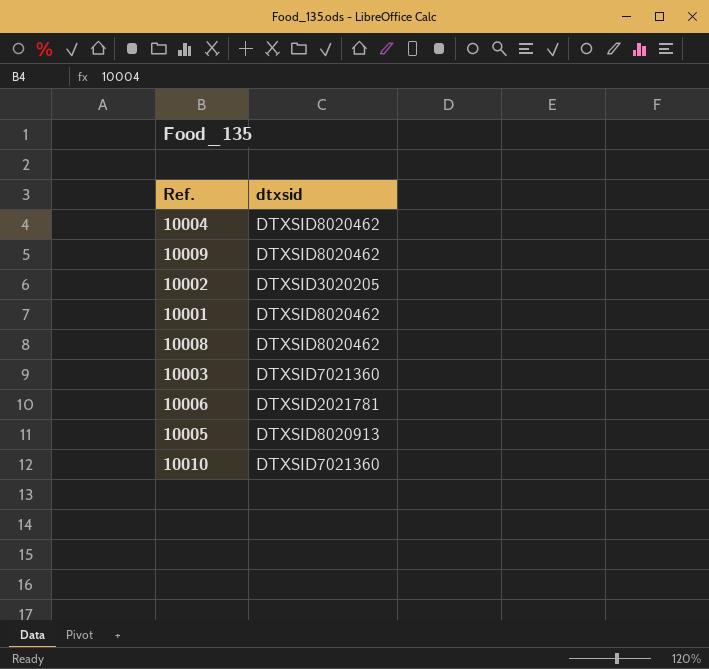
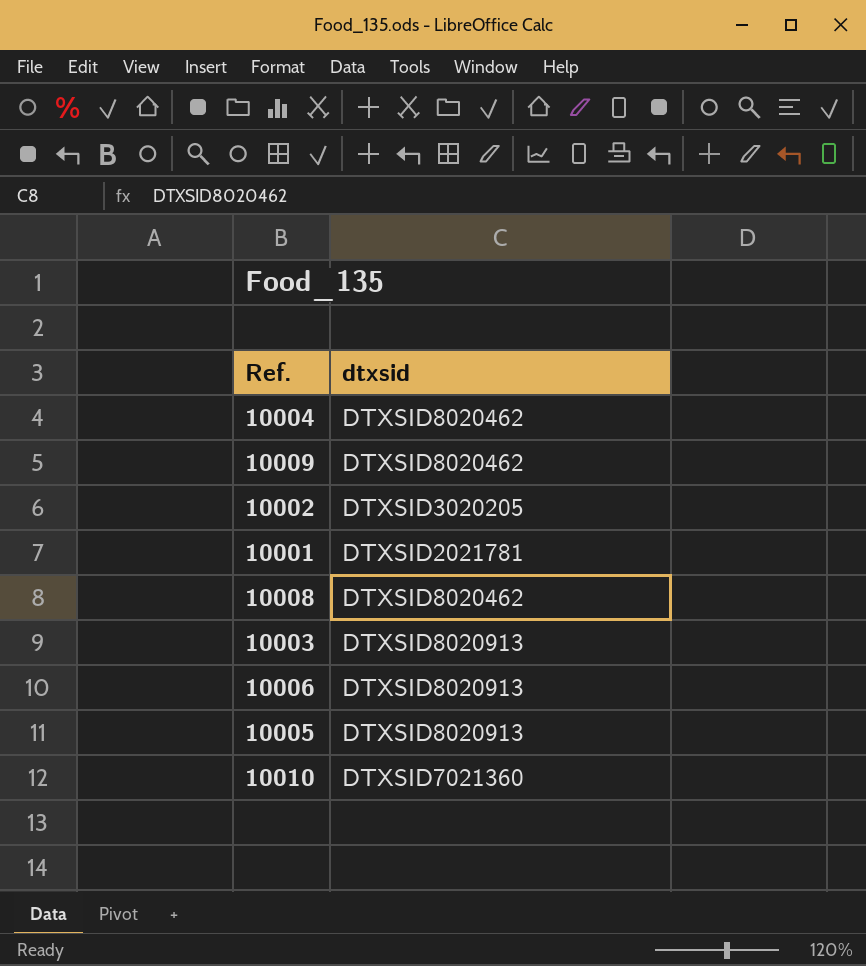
10001 | dtxsid: DTXSID8020462 -> DTXSID2021781
10003 | dtxsid: DTXSID7021360 -> DTXSID8020913
10006 | dtxsid: DTXSID2021781 -> DTXSID8020913

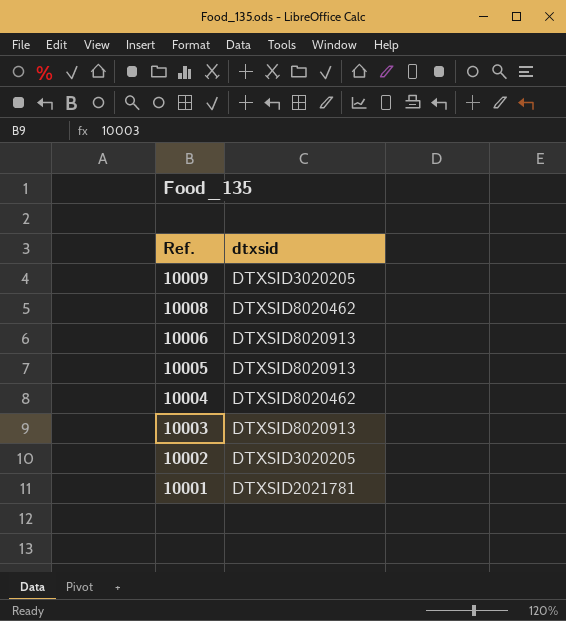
row order: none -> Ref. descending
row 10010: DTXSID7021360 -> none
10009 | dtxsid: DTXSID8020462 -> DTXSID3020205

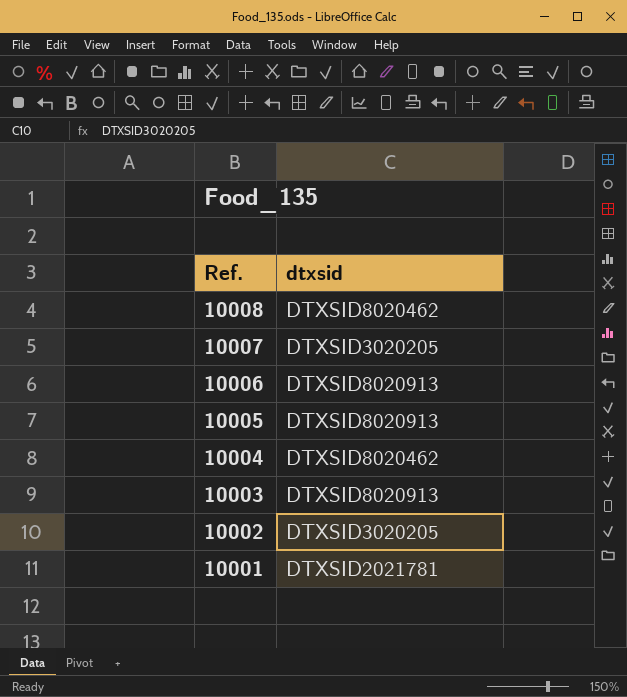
row 10009: DTXSID3020205 -> none
row 10007: none -> DTXSID3020205

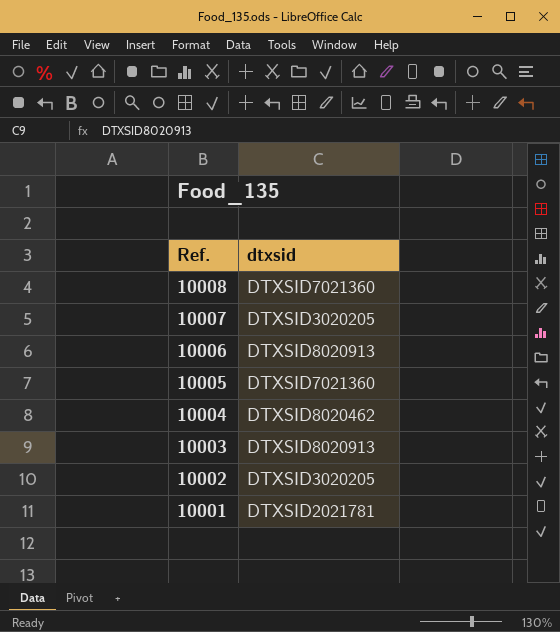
10008 | dtxsid: DTXSID8020462 -> DTXSID7021360
10005 | dtxsid: DTXSID8020913 -> DTXSID7021360

